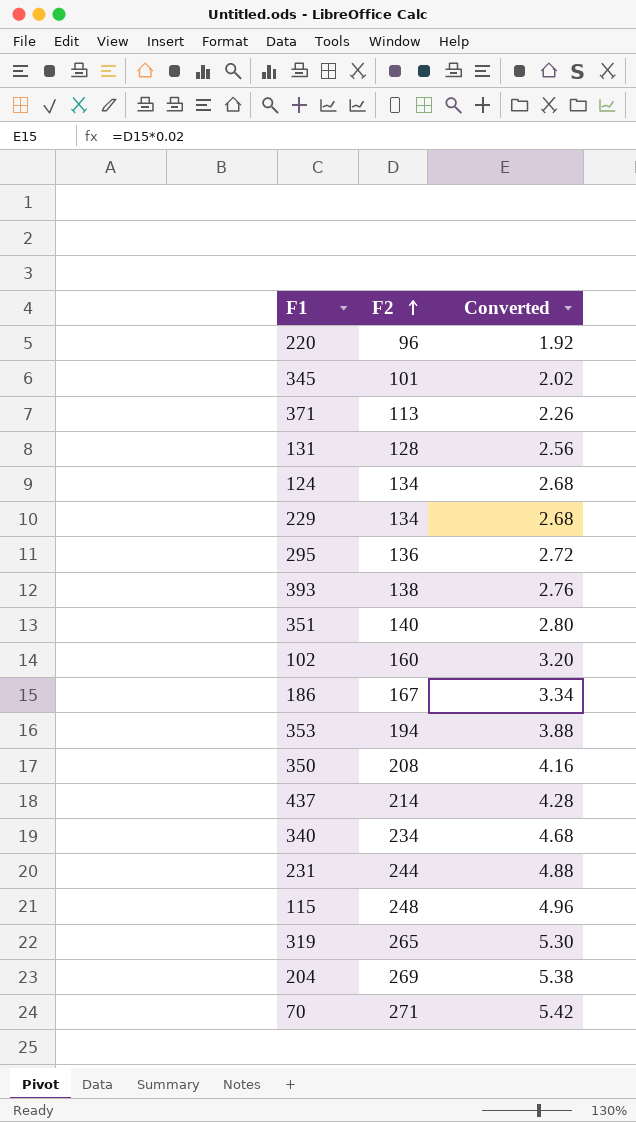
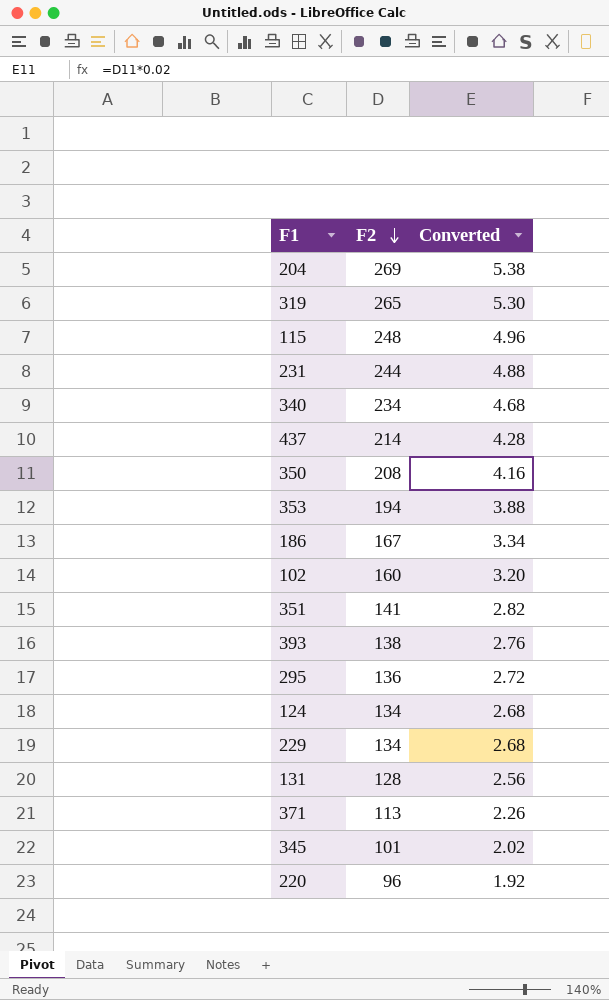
row order: F2 ascending -> F2 descending
row 70: 271 | 5.42 -> none
351 | F2: 140 -> 141
351 | Converted: 2.80 -> 2.82

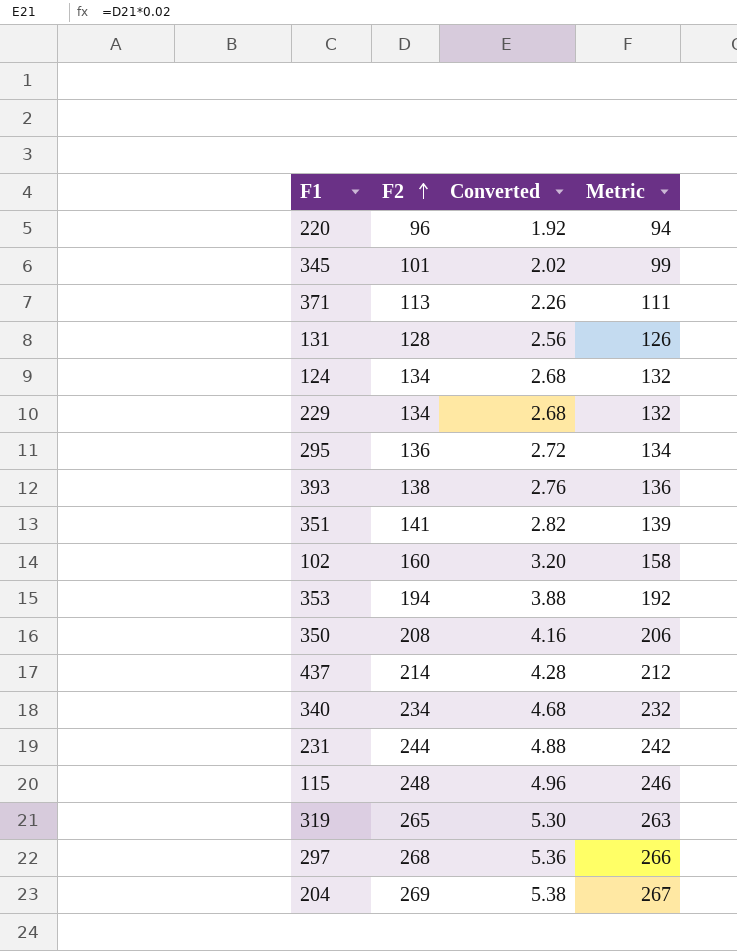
row order: F2 descending -> F2 ascending
column Metric | formula: none -> [F2] - 2
row 186: 167 | 3.34 -> none
row 297: none -> 268 | 5.36 | 266

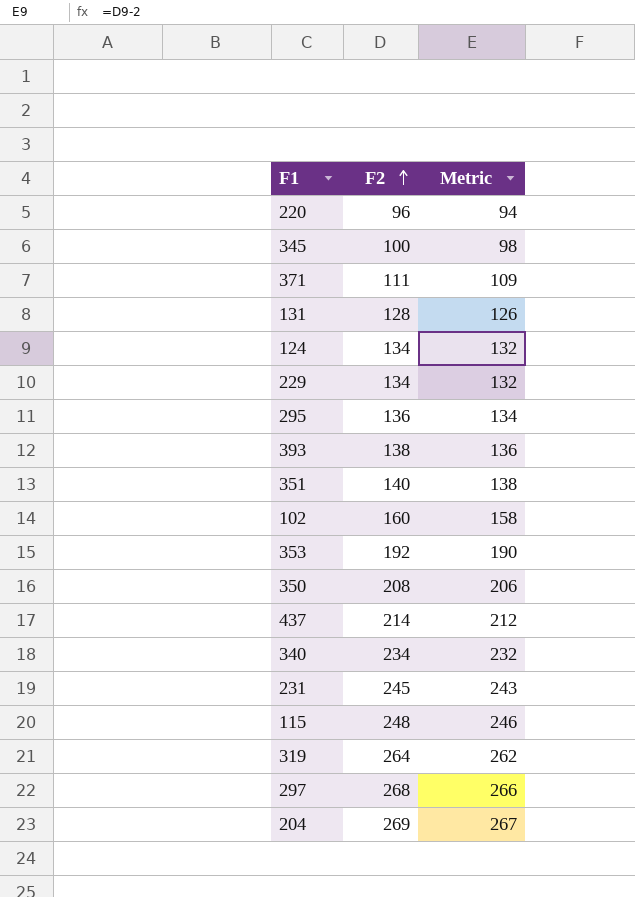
column Converted | formula: [F2] * 0.02 -> none
345 | F2: 101 -> 100
345 | Metric: 99 -> 98
371 | F2: 113 -> 111
371 | Metric: 111 -> 109
351 | F2: 141 -> 140
351 | Metric: 139 -> 138
353 | F2: 194 -> 192
353 | Metric: 192 -> 190
231 | F2: 244 -> 245
231 | Metric: 242 -> 243
319 | F2: 265 -> 264
319 | Metric: 263 -> 262

